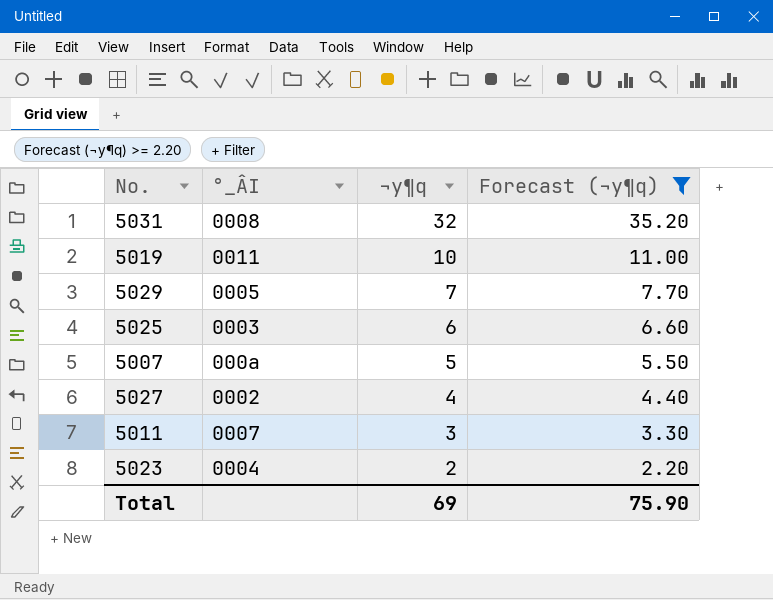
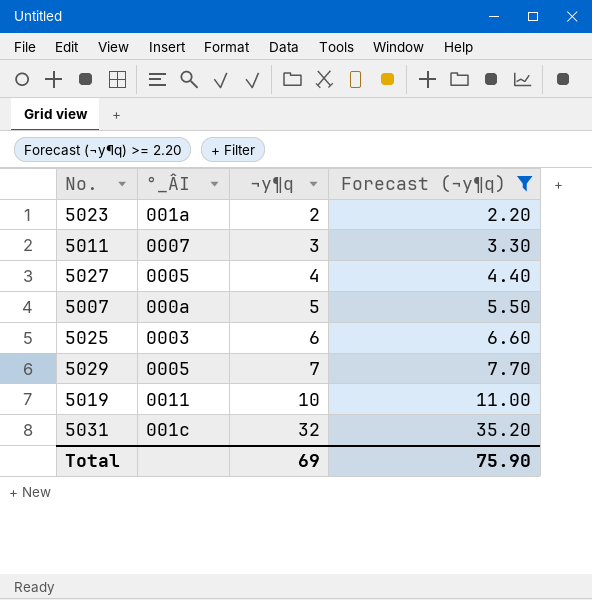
row order: ¬y¶q descending -> ¬y¶q ascending
5023 | °_ÂI: 0004 -> 001a
5027 | °_ÂI: 0002 -> 0005
5031 | °_ÂI: 0008 -> 001c

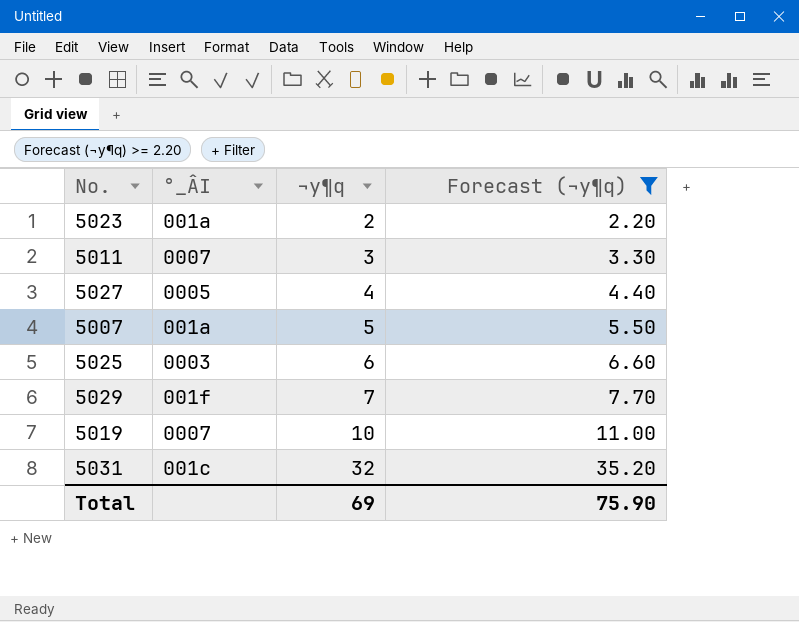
5007 | °_ÂI: 000a -> 001a
5029 | °_ÂI: 0005 -> 001f
5019 | °_ÂI: 0011 -> 0007

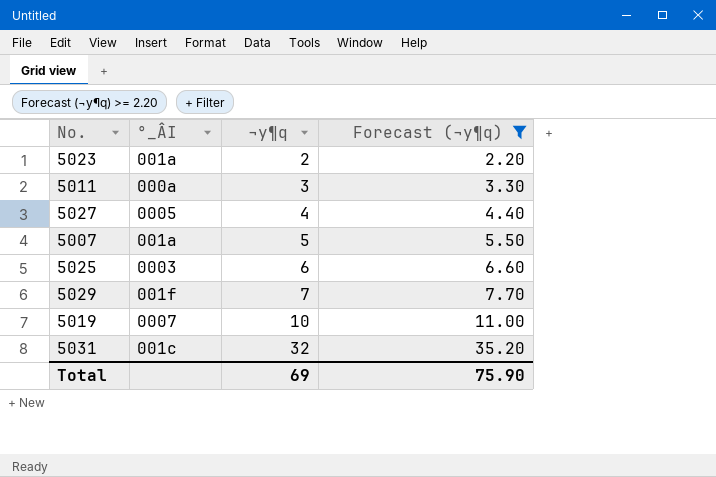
5011 | °_ÂI: 0007 -> 000a

